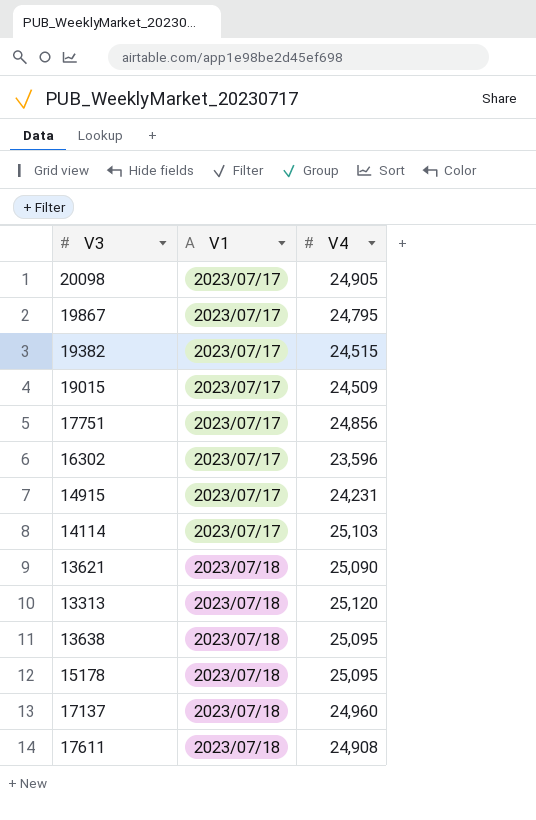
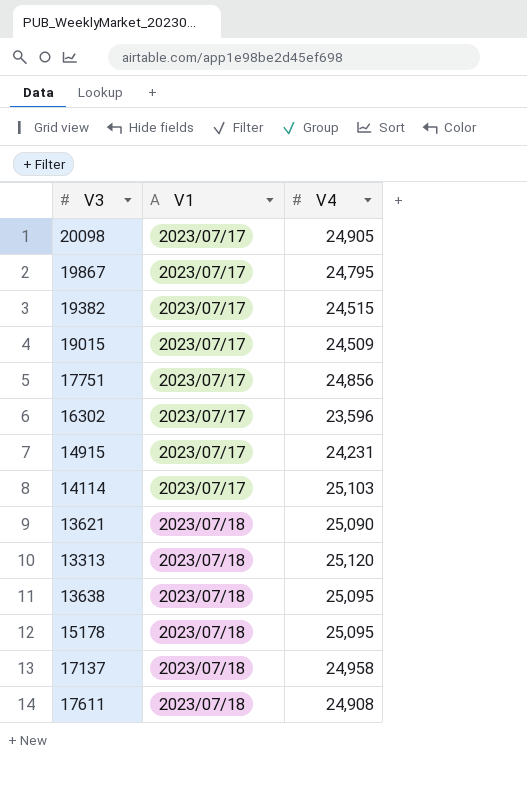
17137 | V4: 24,960 -> 24,958

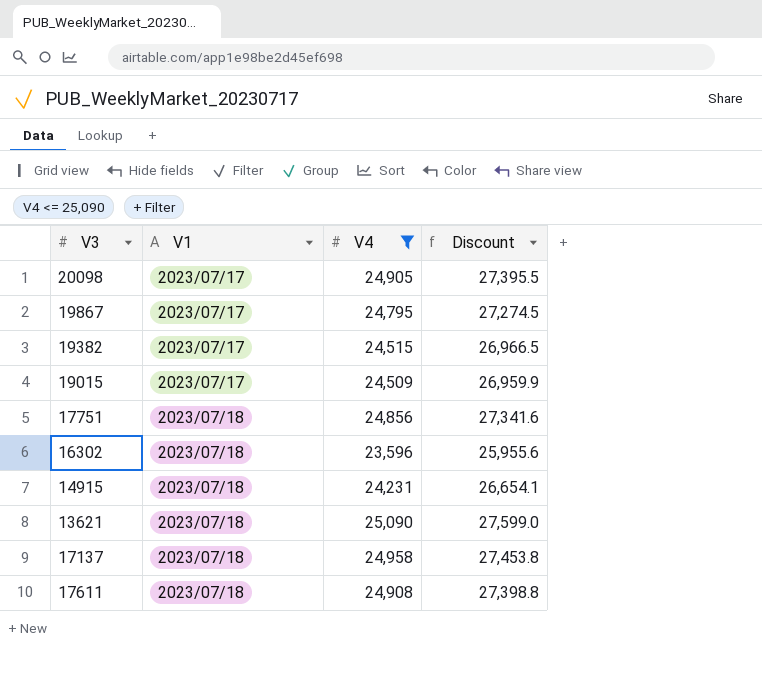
filter: none -> V4 <= 25,090
column Discount | formula: none -> [V4] * 1.1
17751 | V1: 2023/07/17 -> 2023/07/18
16302 | V1: 2023/07/17 -> 2023/07/18
14915 | V1: 2023/07/17 -> 2023/07/18

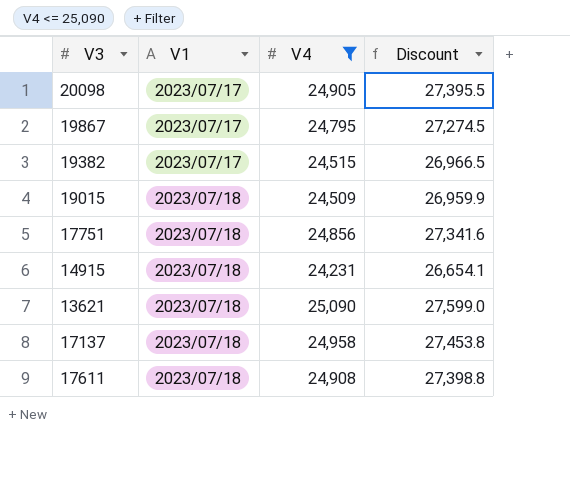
row 16302: 2023/07/18 | 23,596 | 25,955.6 -> none
19015 | V1: 2023/07/17 -> 2023/07/18

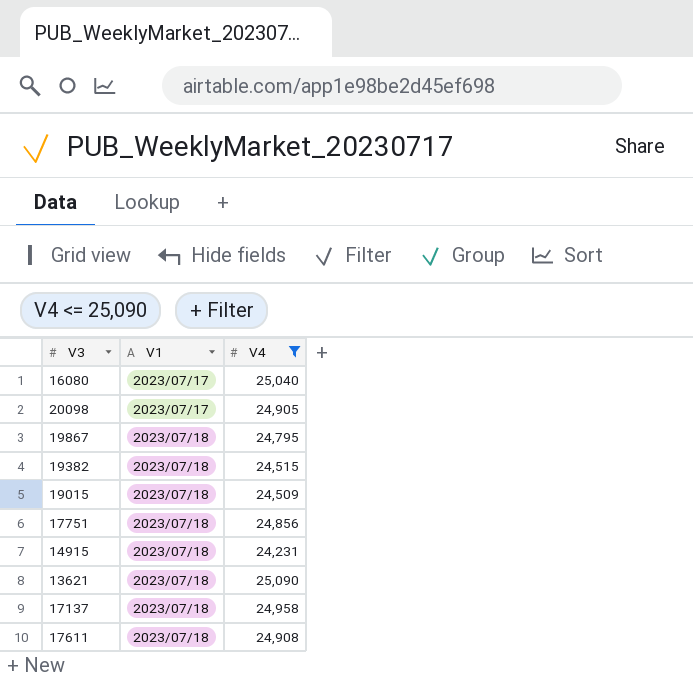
column Discount | formula: [V4] * 1.1 -> none
row 16080: none -> 2023/07/17 | 25,040
19867 | V1: 2023/07/17 -> 2023/07/18
19382 | V1: 2023/07/17 -> 2023/07/18

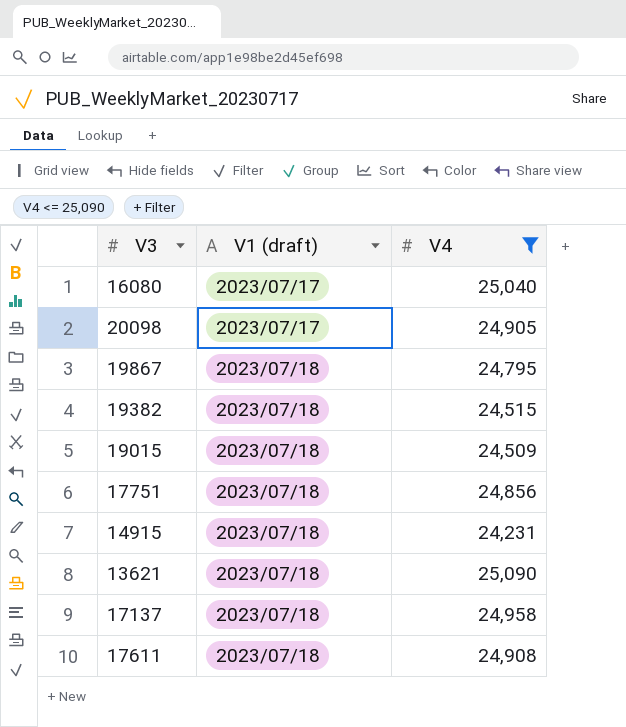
column name: V1 -> V1 (draft)

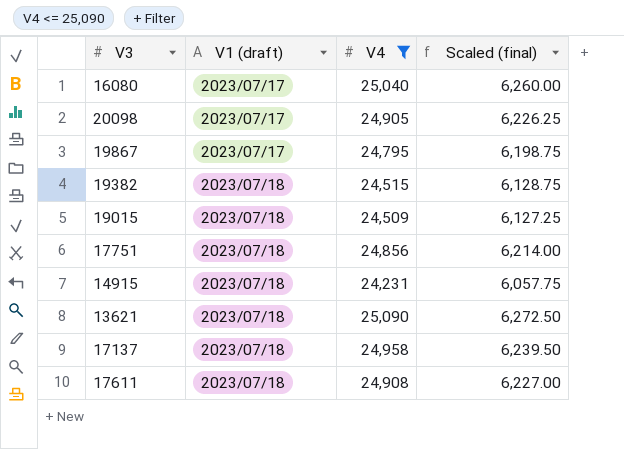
column Scaled (final) | formula: none -> [V4] * 0.25
19867 | V1 (draft): 2023/07/18 -> 2023/07/17

